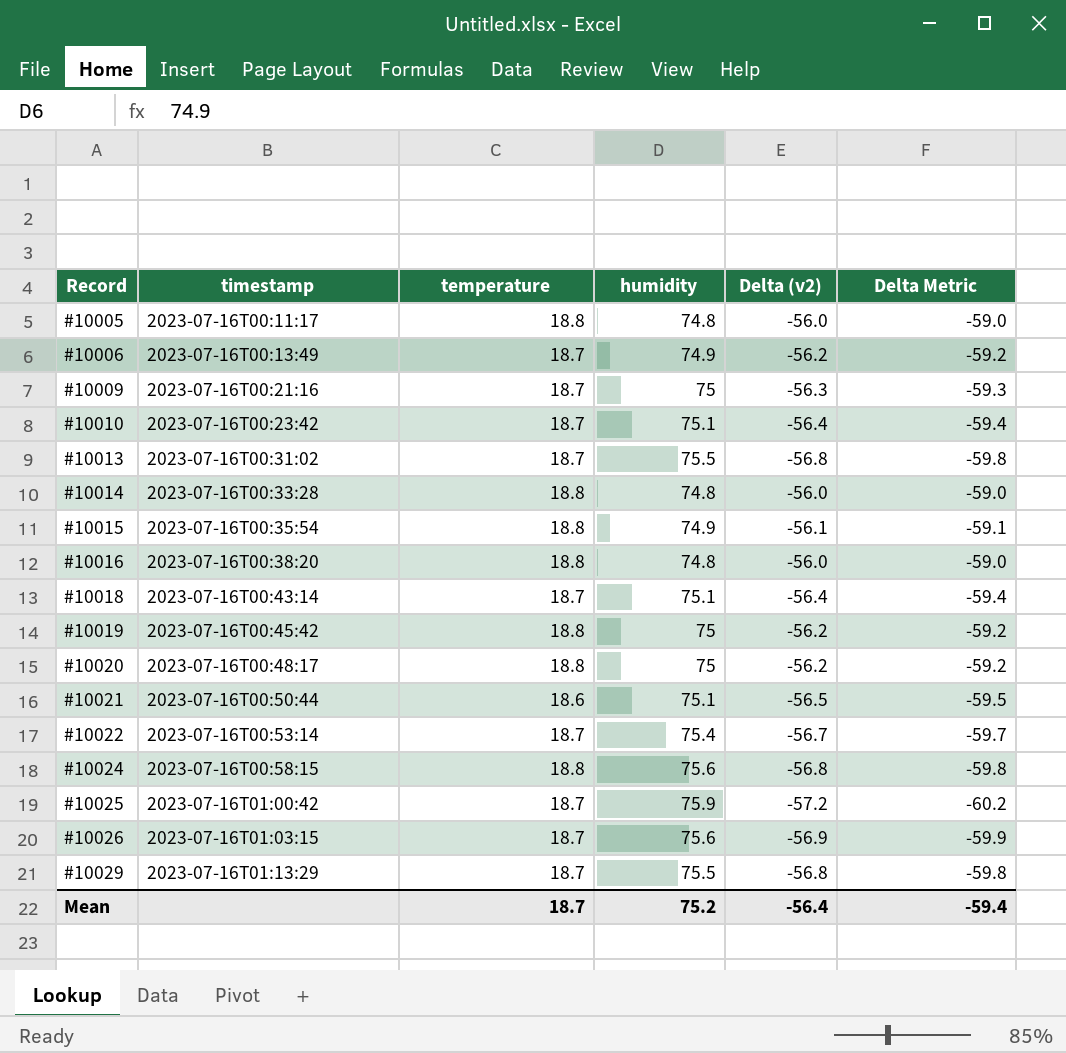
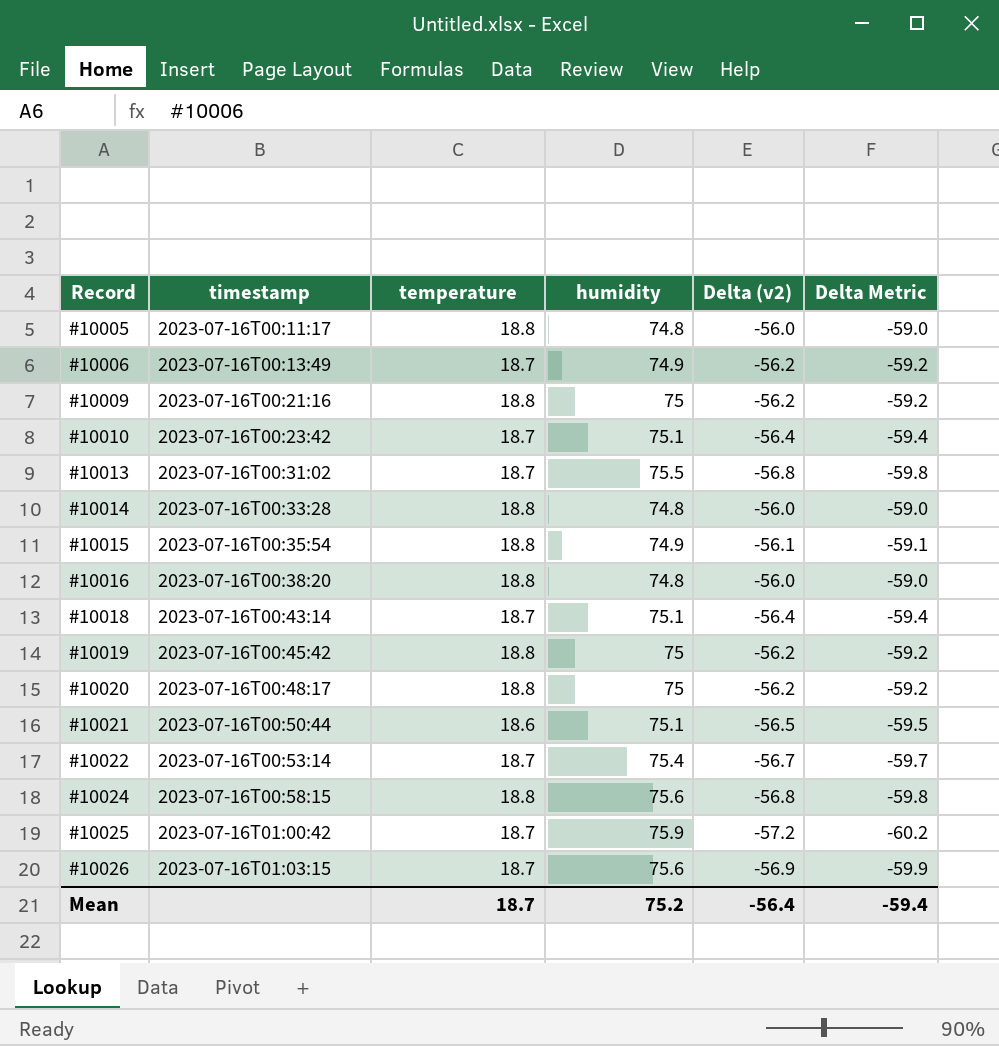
row #10029: 2023-07-16T01:13:29 | 18.7 | 75.5 | -56.8 | -59.8 -> none
#10009 | temperature: 18.7 -> 18.8
#10009 | Delta (v2): -56.3 -> -56.2
#10009 | Delta Metric: -59.3 -> -59.2

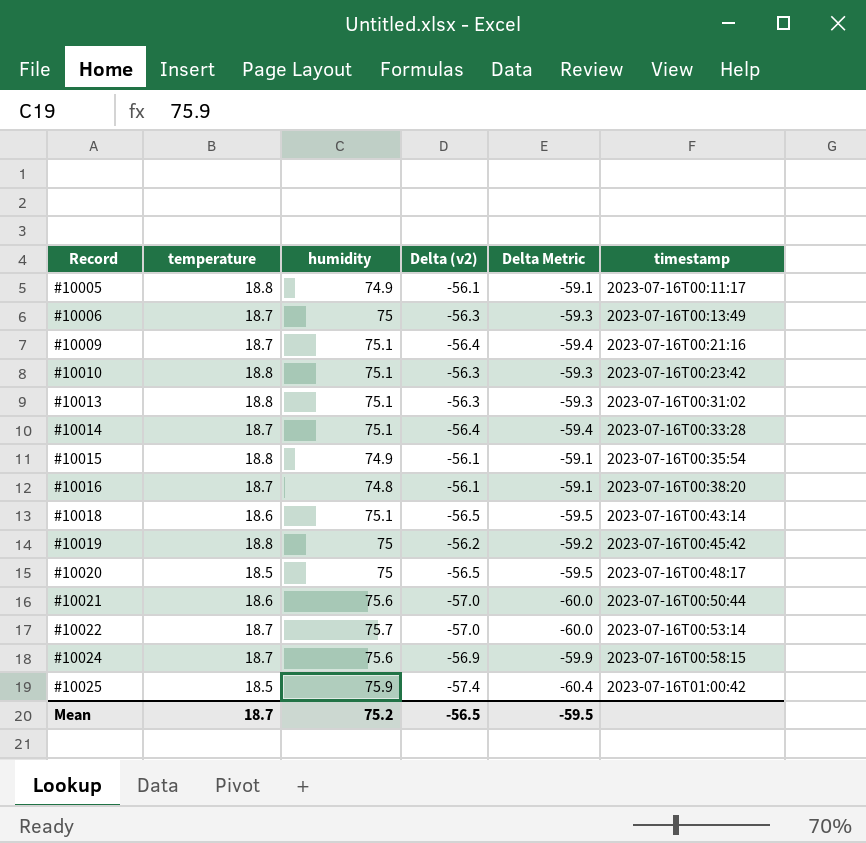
column timestamp | position: 2 -> 6
row #10026: 2023-07-16T01:03:15 | 18.7 | 75.6 | -56.9 | -59.9 -> none
#10005 | humidity: 74.8 -> 74.9
#10005 | Delta (v2): -56.0 -> -56.1
#10005 | Delta Metric: -59.0 -> -59.1
#10006 | humidity: 74.9 -> 75
#10006 | Delta (v2): -56.2 -> -56.3
#10006 | Delta Metric: -59.2 -> -59.3
#10009 | temperature: 18.8 -> 18.7
#10009 | humidity: 75 -> 75.1
#10009 | Delta (v2): -56.2 -> -56.4
#10009 | Delta Metric: -59.2 -> -59.4
#10010 | temperature: 18.7 -> 18.8
#10010 | Delta (v2): -56.4 -> -56.3
#10010 | Delta Metric: -59.4 -> -59.3
#10013 | temperature: 18.7 -> 18.8
#10013 | humidity: 75.5 -> 75.1
#10013 | Delta (v2): -56.8 -> -56.3
#10013 | Delta Metric: -59.8 -> -59.3
#10014 | temperature: 18.8 -> 18.7
#10014 | humidity: 74.8 -> 75.1
#10014 | Delta (v2): -56.0 -> -56.4
#10014 | Delta Metric: -59.0 -> -59.4
#10016 | temperature: 18.8 -> 18.7
#10016 | Delta (v2): -56.0 -> -56.1
#10016 | Delta Metric: -59.0 -> -59.1
#10018 | temperature: 18.7 -> 18.6
#10018 | Delta (v2): -56.4 -> -56.5
#10018 | Delta Metric: -59.4 -> -59.5
#10020 | temperature: 18.8 -> 18.5
#10020 | Delta (v2): -56.2 -> -56.5
#10020 | Delta Metric: -59.2 -> -59.5
#10021 | humidity: 75.1 -> 75.6
#10021 | Delta (v2): -56.5 -> -57.0
#10021 | Delta Metric: -59.5 -> -60.0
#10022 | humidity: 75.4 -> 75.7
#10022 | Delta (v2): -56.7 -> -57.0
#10022 | Delta Metric: -59.7 -> -60.0
#10024 | temperature: 18.8 -> 18.7
#10024 | Delta (v2): -56.8 -> -56.9
#10024 | Delta Metric: -59.8 -> -59.9
#10025 | temperature: 18.7 -> 18.5
#10025 | Delta (v2): -57.2 -> -57.4
#10025 | Delta Metric: -60.2 -> -60.4
Mean | Delta (v2): -56.4 -> -56.5
Mean | Delta Metric: -59.4 -> -59.5

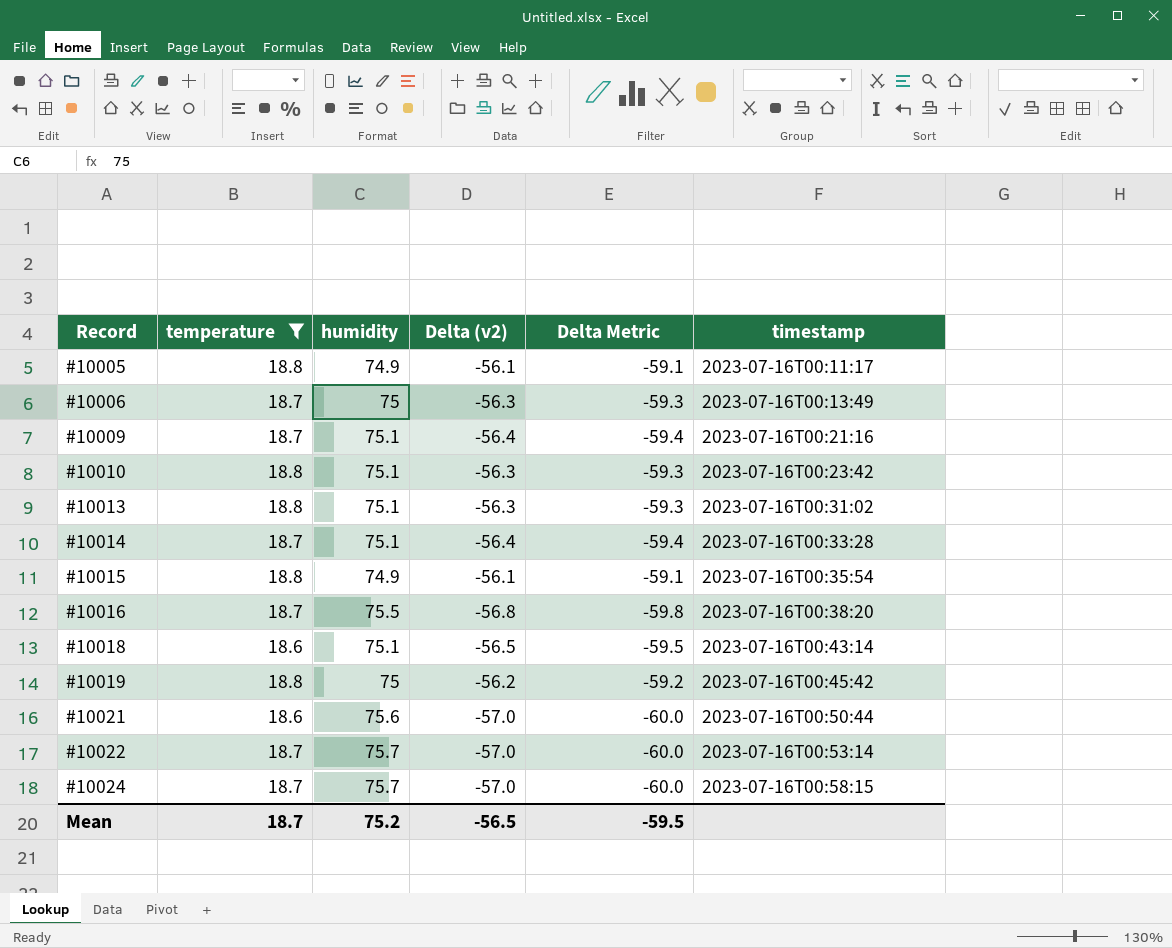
filter: none -> temperature != 18.5
#10016 | humidity: 74.8 -> 75.5
#10016 | Delta (v2): -56.1 -> -56.8
#10016 | Delta Metric: -59.1 -> -59.8
#10024 | humidity: 75.6 -> 75.7
#10024 | Delta (v2): -56.9 -> -57.0
#10024 | Delta Metric: -59.9 -> -60.0

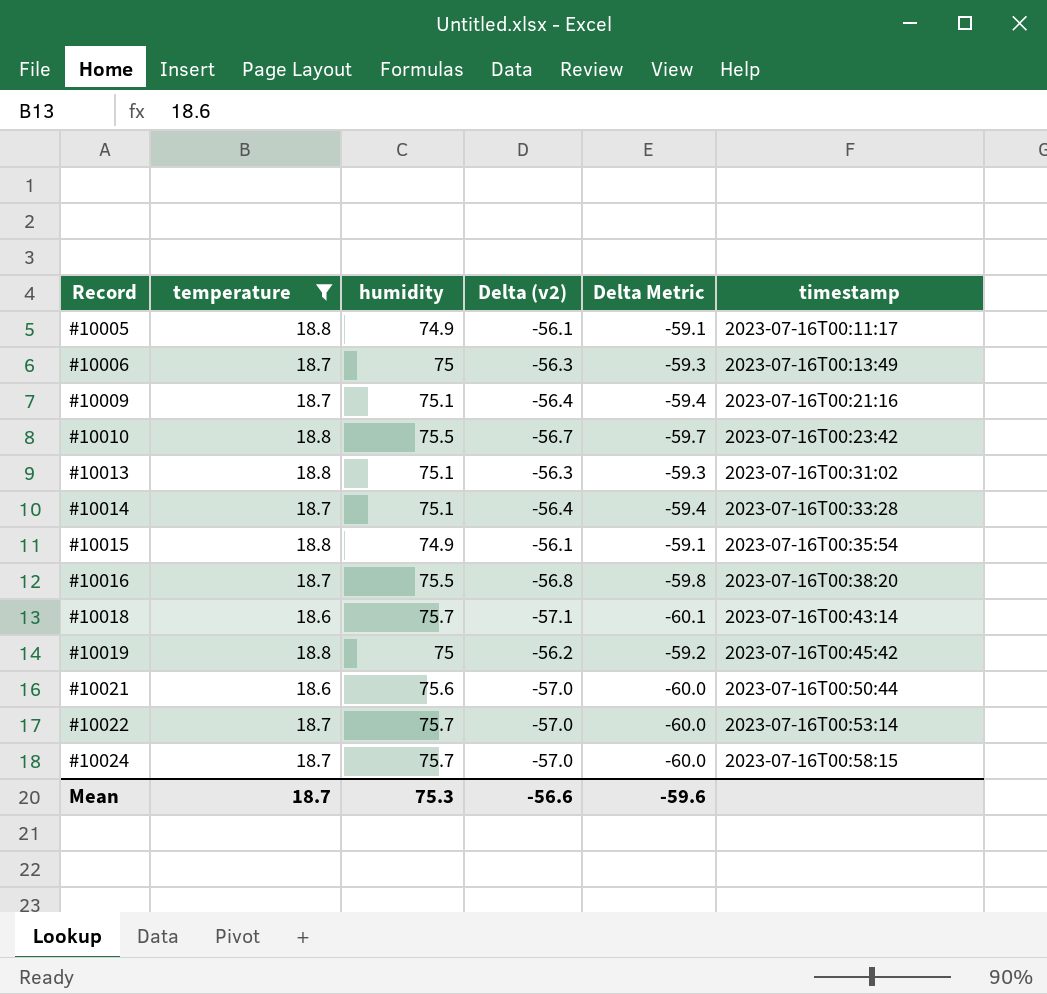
#10010 | humidity: 75.1 -> 75.5
#10010 | Delta (v2): -56.3 -> -56.7
#10010 | Delta Metric: -59.3 -> -59.7
#10018 | humidity: 75.1 -> 75.7
#10018 | Delta (v2): -56.5 -> -57.1
#10018 | Delta Metric: -59.5 -> -60.1
Mean | humidity: 75.2 -> 75.3
Mean | Delta (v2): -56.5 -> -56.6
Mean | Delta Metric: -59.5 -> -59.6

